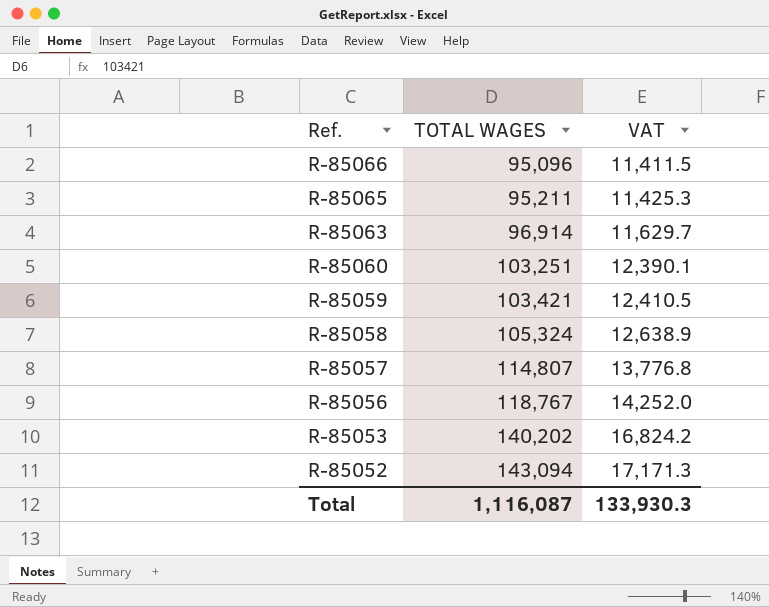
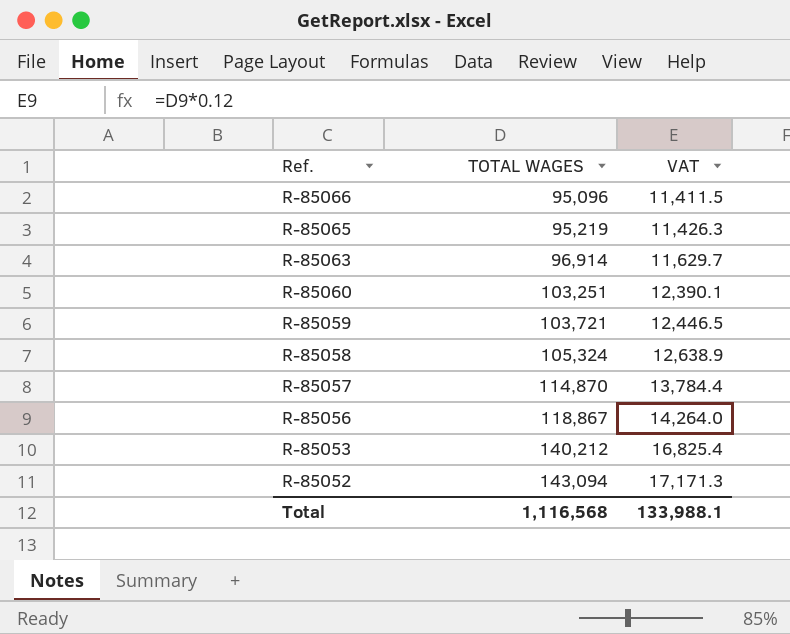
R-85065 | TOTAL WAGES: 95,211 -> 95,219
R-85065 | VAT: 11,425.3 -> 11,426.3
R-85059 | TOTAL WAGES: 103,421 -> 103,721
R-85059 | VAT: 12,410.5 -> 12,446.5
R-85057 | TOTAL WAGES: 114,807 -> 114,870
R-85057 | VAT: 13,776.8 -> 13,784.4
R-85056 | TOTAL WAGES: 118,767 -> 118,867
R-85056 | VAT: 14,252.0 -> 14,264.0
R-85053 | TOTAL WAGES: 140,202 -> 140,212
R-85053 | VAT: 16,824.2 -> 16,825.4
Total | TOTAL WAGES: 1,116,087 -> 1,116,568
Total | VAT: 133,930.3 -> 133,988.1

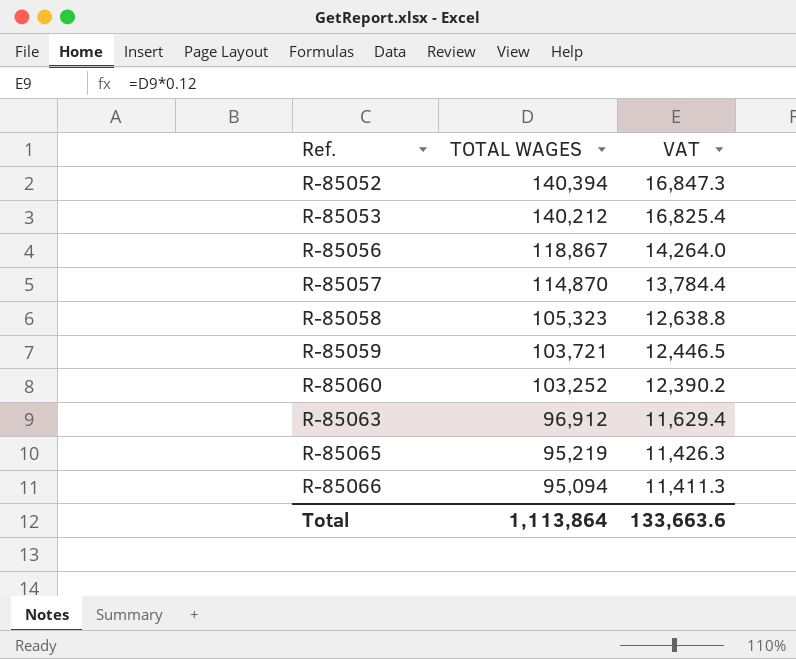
row order: Ref. descending -> Ref. ascending
R-85052 | TOTAL WAGES: 143,094 -> 140,394
R-85052 | VAT: 17,171.3 -> 16,847.3
R-85058 | TOTAL WAGES: 105,324 -> 105,323
R-85058 | VAT: 12,638.9 -> 12,638.8
R-85060 | TOTAL WAGES: 103,251 -> 103,252
R-85060 | VAT: 12,390.1 -> 12,390.2
R-85063 | TOTAL WAGES: 96,914 -> 96,912
R-85063 | VAT: 11,629.7 -> 11,629.4
R-85066 | TOTAL WAGES: 95,096 -> 95,094
R-85066 | VAT: 11,411.5 -> 11,411.3
Total | TOTAL WAGES: 1,116,568 -> 1,113,864
Total | VAT: 133,988.1 -> 133,663.6

